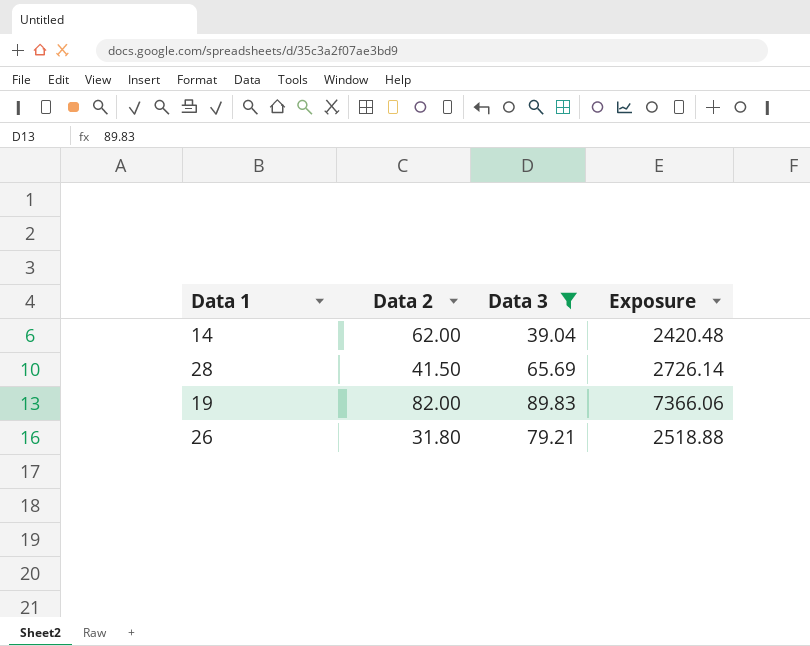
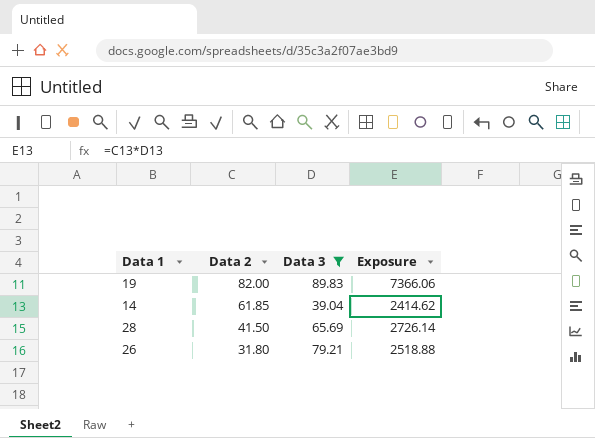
row order: none -> Data 2 descending
14 | Data 2: 62.00 -> 61.85
14 | Exposure: 2420.48 -> 2414.62

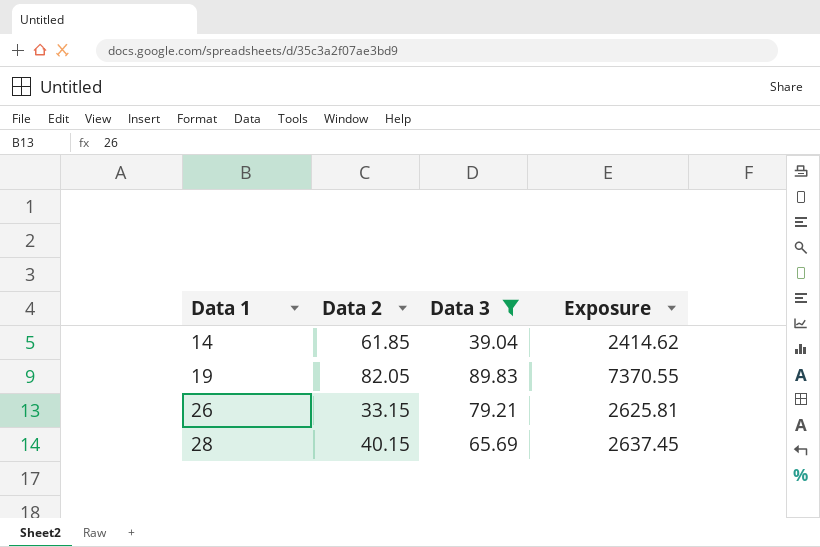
row order: Data 2 descending -> Data 1 ascending
19 | Data 2: 82.00 -> 82.05
19 | Exposure: 7366.06 -> 7370.55
26 | Data 2: 31.80 -> 33.15
26 | Exposure: 2518.88 -> 2625.81
28 | Data 2: 41.50 -> 40.15
28 | Exposure: 2726.14 -> 2637.45

